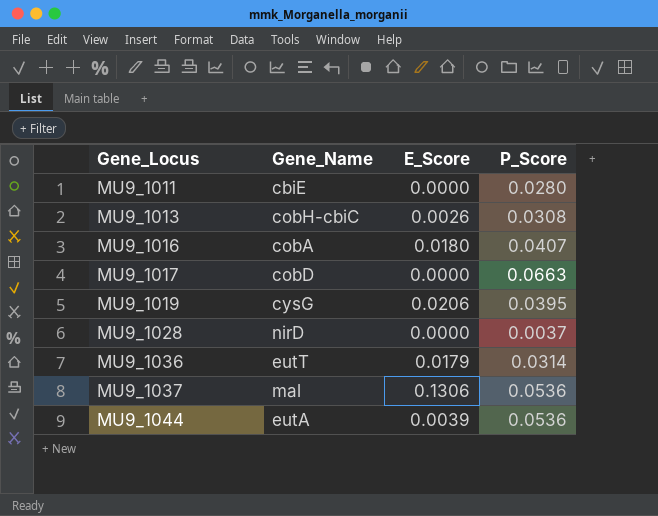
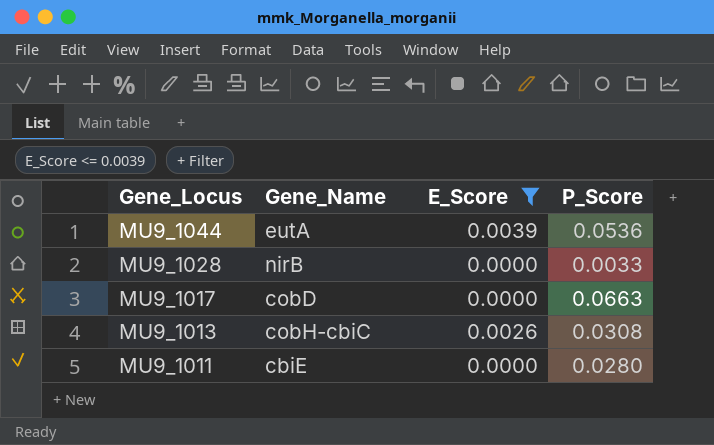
filter: none -> E_Score <= 0.0039
row order: Gene_Locus ascending -> Gene_Locus descending
MU9_1028 | Gene_Name: nirD -> nirB
MU9_1028 | P_Score: 0.0037 -> 0.0033

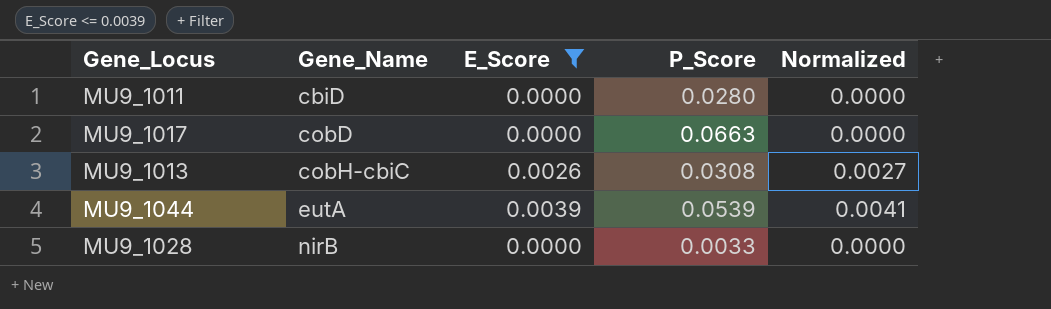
row order: Gene_Locus descending -> Gene_Name ascending
column Normalized | formula: none -> [E_Score] * 1.05
MU9_1011 | Gene_Name: cbiE -> cbiD
MU9_1044 | P_Score: 0.0536 -> 0.0539

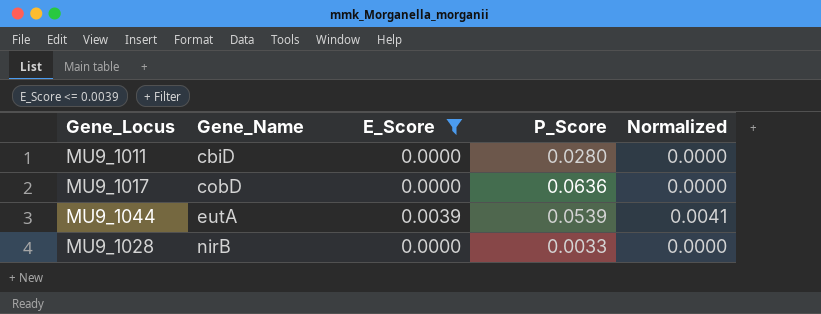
row MU9_1013: cobH-cbiC | 0.0026 | 0.0308 | 0.0027 -> none
MU9_1017 | P_Score: 0.0663 -> 0.0636

